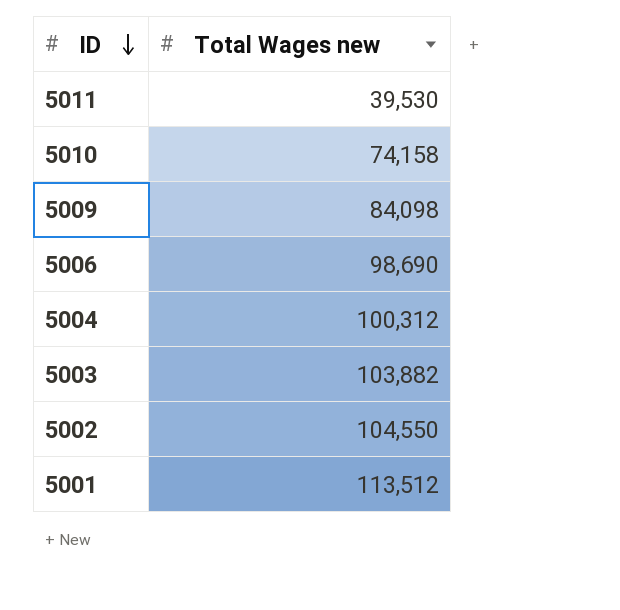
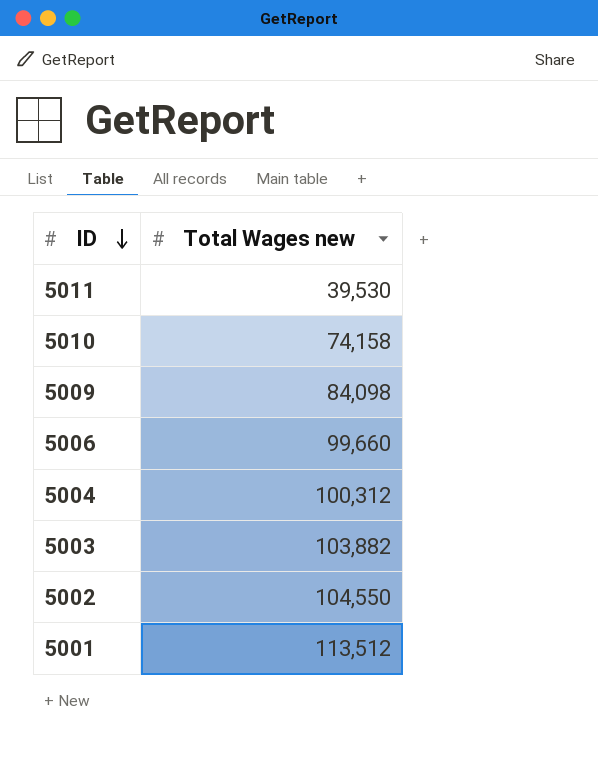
5006 | Total Wages new: 98,690 -> 99,660

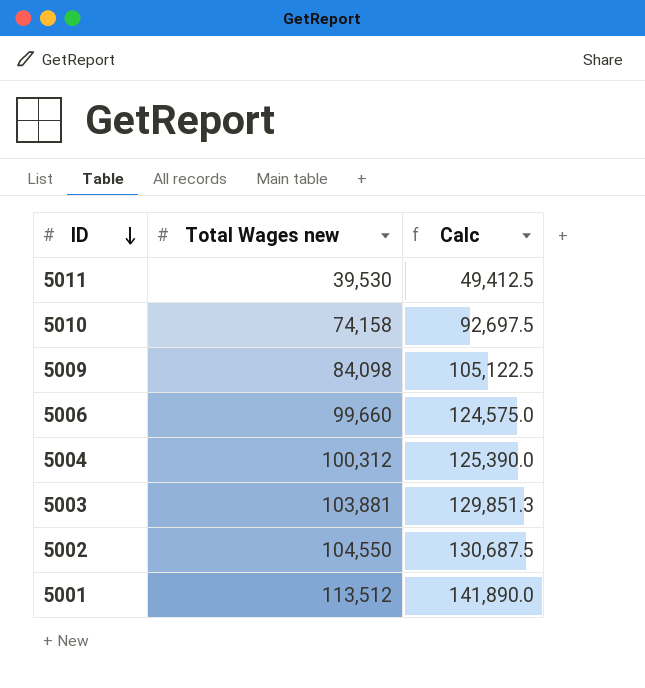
column Calc | formula: none -> [Total Wages new] * 1.25
5003 | Total Wages new: 103,882 -> 103,881

